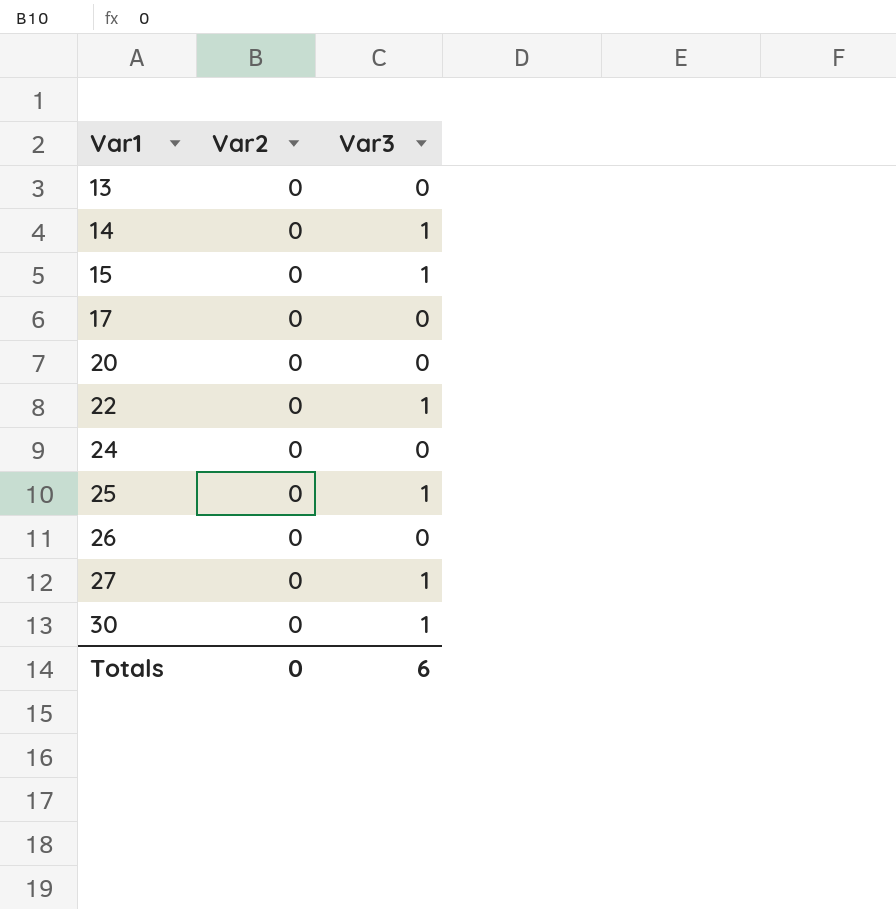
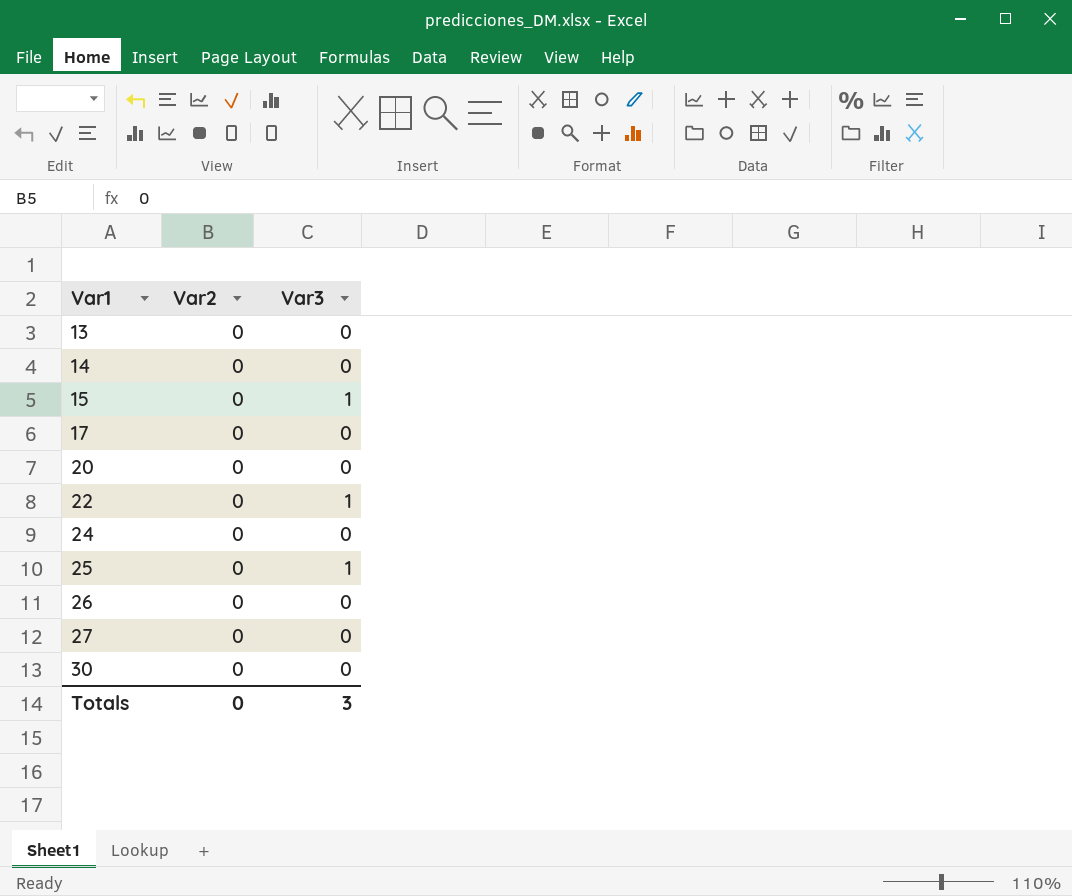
14 | Var3: 1 -> 0
27 | Var3: 1 -> 0
30 | Var3: 1 -> 0
Totals | Var3: 6 -> 3

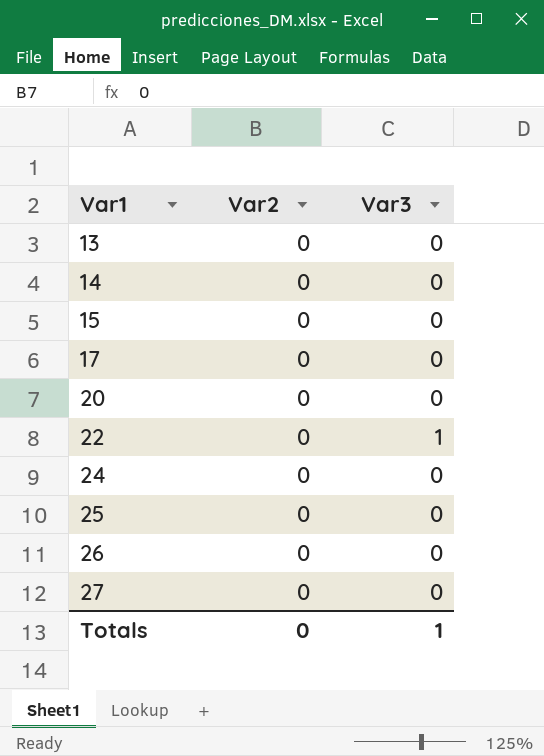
row 30: 0 | 0 -> none
15 | Var3: 1 -> 0
25 | Var3: 1 -> 0
Totals | Var3: 3 -> 1

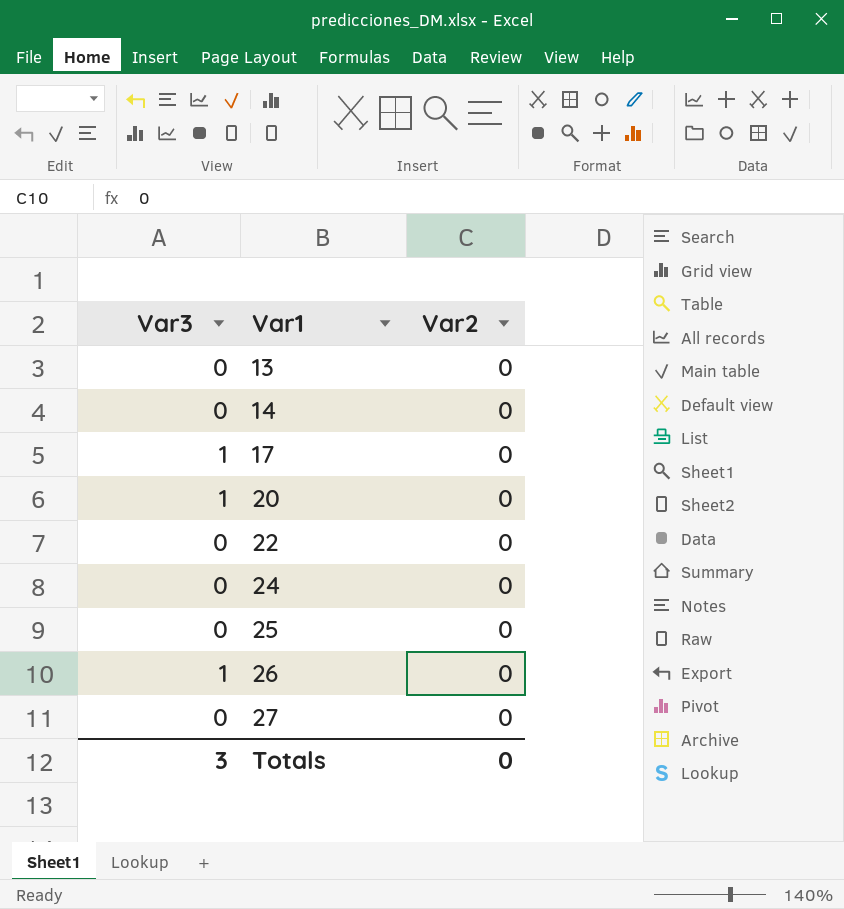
column Var3 | position: 3 -> 1
row 15: 0 | 0 -> none
17 | Var3: 0 -> 1
20 | Var3: 0 -> 1
22 | Var3: 1 -> 0
26 | Var3: 0 -> 1
Totals | Var3: 1 -> 3

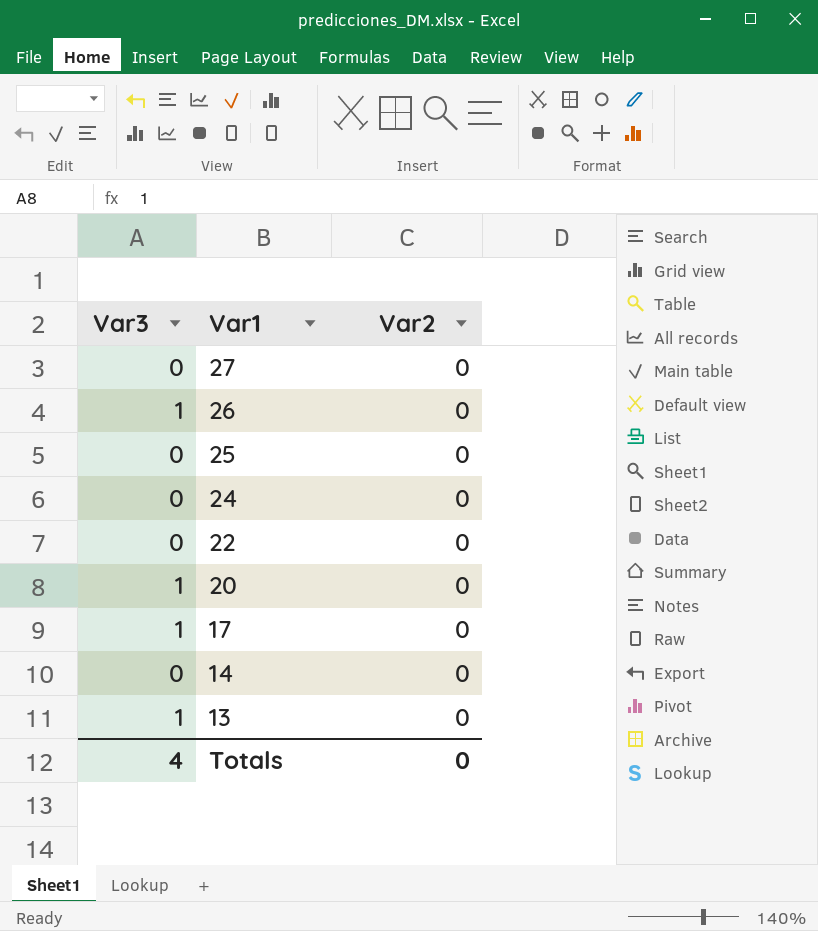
row order: Var1 ascending -> Var1 descending
13 | Var3: 0 -> 1
Totals | Var3: 3 -> 4

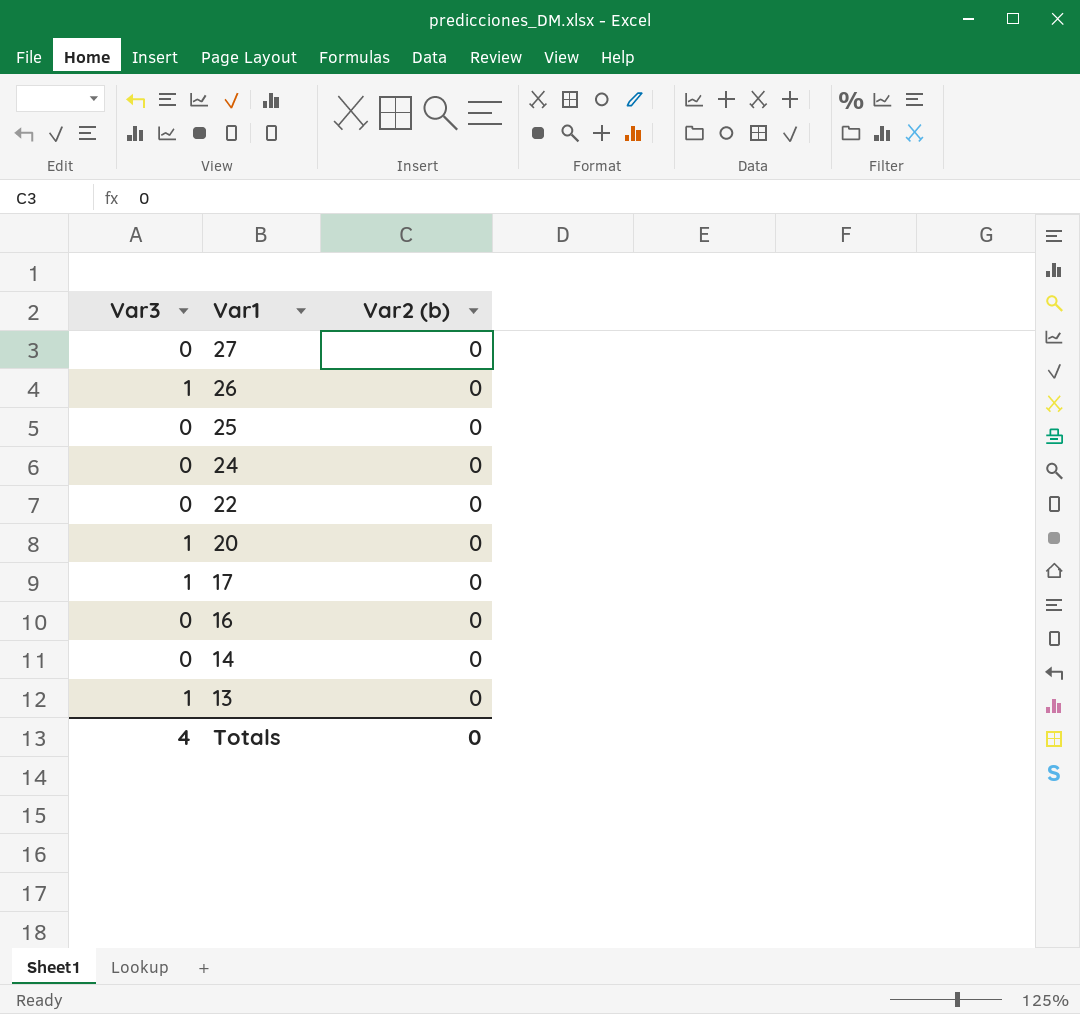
column name: Var2 -> Var2 (b)
row 16: none -> 0 | 0

